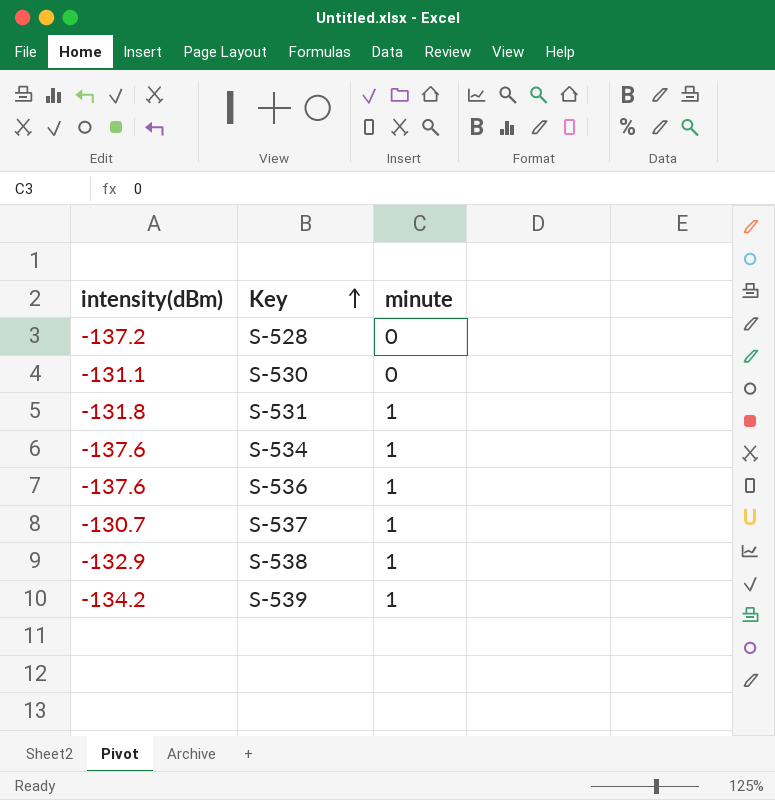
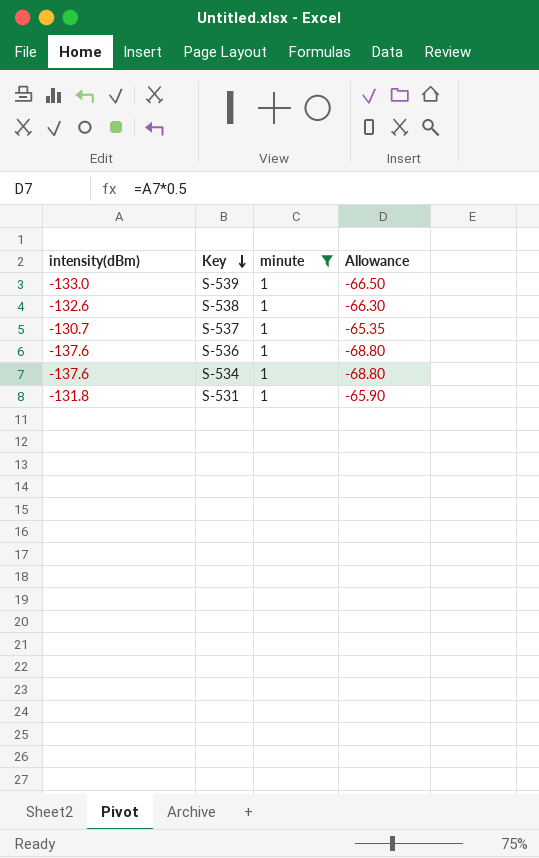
filter: none -> minute = 1
row order: Key ascending -> Key descending
column Allowance | formula: none -> [intensity(dBm)] * 0.5
S-539 | intensity(dBm): -134.2 -> -133.0
S-538 | intensity(dBm): -132.9 -> -132.6

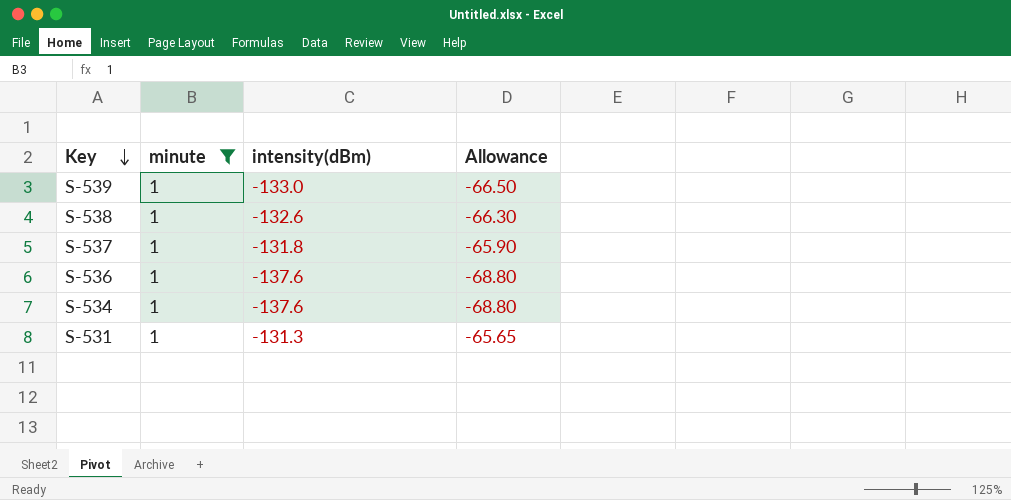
column intensity(dBm) | position: 1 -> 3
S-537 | intensity(dBm): -130.7 -> -131.8
S-537 | Allowance: -65.35 -> -65.90
S-531 | intensity(dBm): -131.8 -> -131.3
S-531 | Allowance: -65.90 -> -65.65

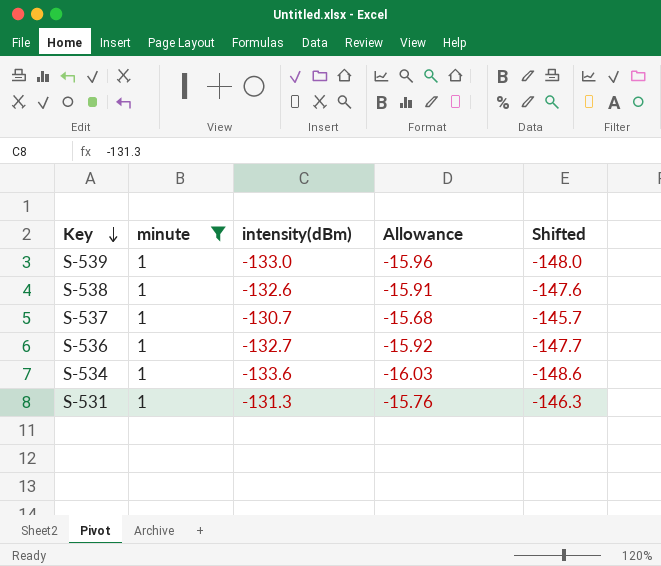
column Allowance | formula: [intensity(dBm)] * 0.5 -> [intensity(dBm)] * 0.12
column Shifted | formula: none -> [intensity(dBm)] - 15
S-537 | intensity(dBm): -131.8 -> -130.7
S-536 | intensity(dBm): -137.6 -> -132.7
S-534 | intensity(dBm): -137.6 -> -133.6

